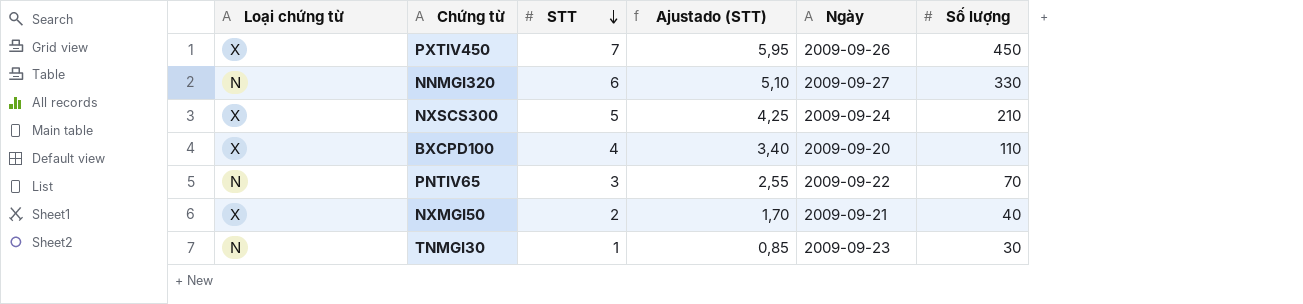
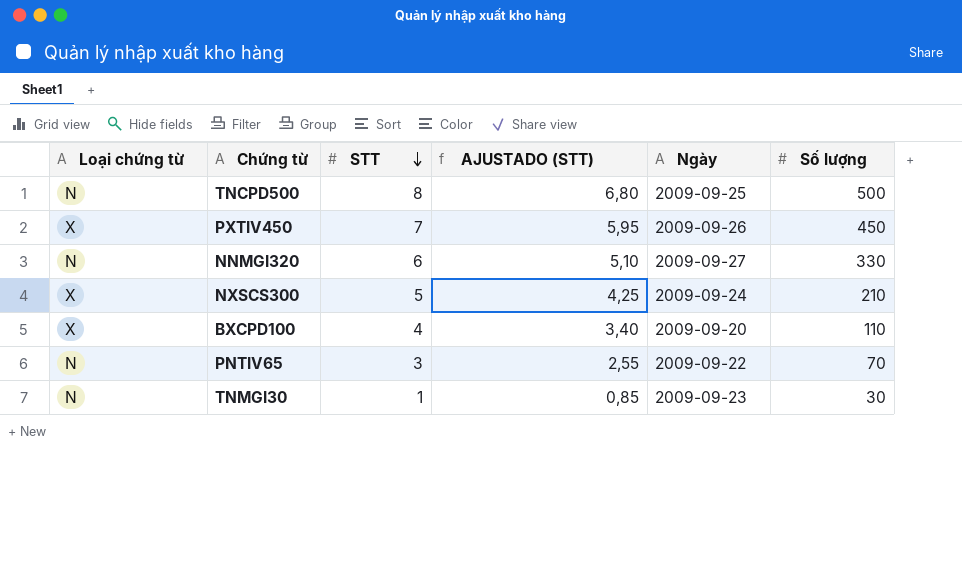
column name: Ajustado (STT) -> AJUSTADO (STT)
row NXMGI50: X | 2 | 1,70 | 2009-09-21 | 40 -> none
row TNCPD500: none -> N | 8 | 6,80 | 2009-09-25 | 500

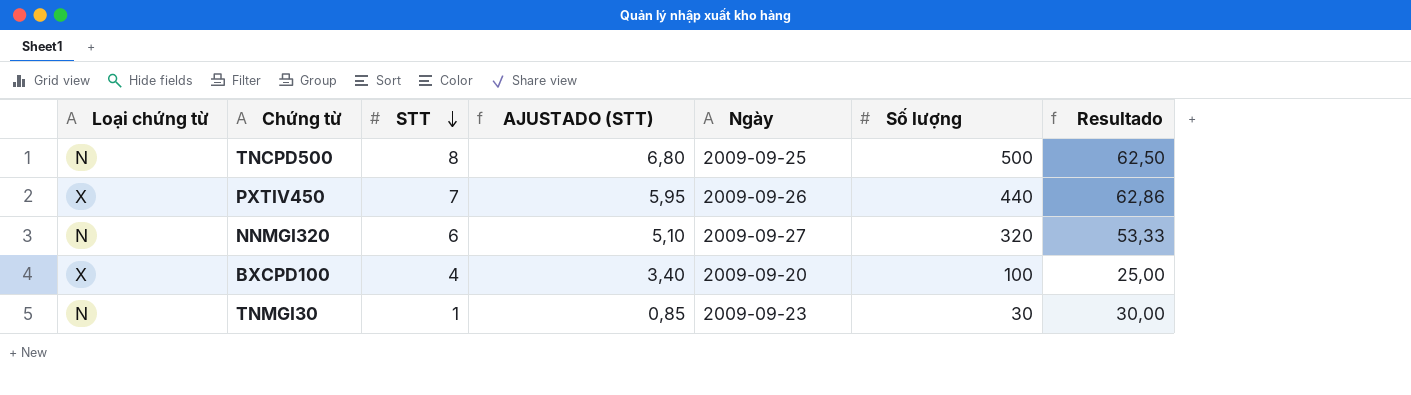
column Resultado | formula: none -> [Số lượng] / [STT]
row NXSCS300: X | 5 | 4,25 | 2009-09-24 | 210 -> none
row PNTIV65: N | 3 | 2,55 | 2009-09-22 | 70 -> none
PXTIV450 | Số lượng: 450 -> 440
NNMGI320 | Số lượng: 330 -> 320
BXCPD100 | Số lượng: 110 -> 100

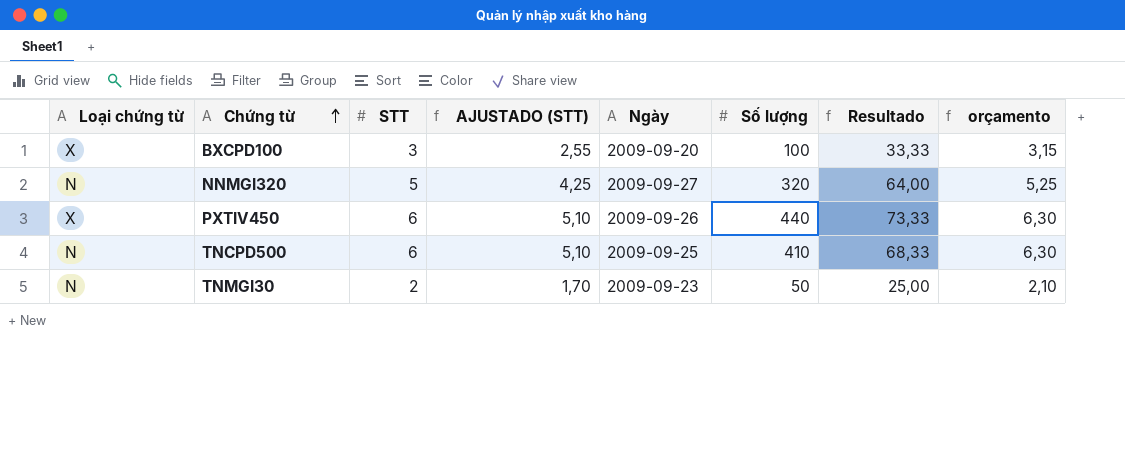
row order: STT descending -> Chứng từ ascending
column orçamento | formula: none -> [STT] * 1,05
BXCPD100 | STT: 4 -> 3
BXCPD100 | AJUSTADO (STT): 3,40 -> 2,55
BXCPD100 | Resultado: 25,00 -> 33,33
NNMGI320 | STT: 6 -> 5
NNMGI320 | AJUSTADO (STT): 5,10 -> 4,25
NNMGI320 | Resultado: 53,33 -> 64,00
PXTIV450 | STT: 7 -> 6
PXTIV450 | AJUSTADO (STT): 5,95 -> 5,10
PXTIV450 | Resultado: 62,86 -> 73,33
TNCPD500 | STT: 8 -> 6
TNCPD500 | AJUSTADO (STT): 6,80 -> 5,10
TNCPD500 | Số lượng: 500 -> 410
TNCPD500 | Resultado: 62,50 -> 68,33
TNMGI30 | STT: 1 -> 2
TNMGI30 | AJUSTADO (STT): 0,85 -> 1,70
TNMGI30 | Số lượng: 30 -> 50
TNMGI30 | Resultado: 30,00 -> 25,00

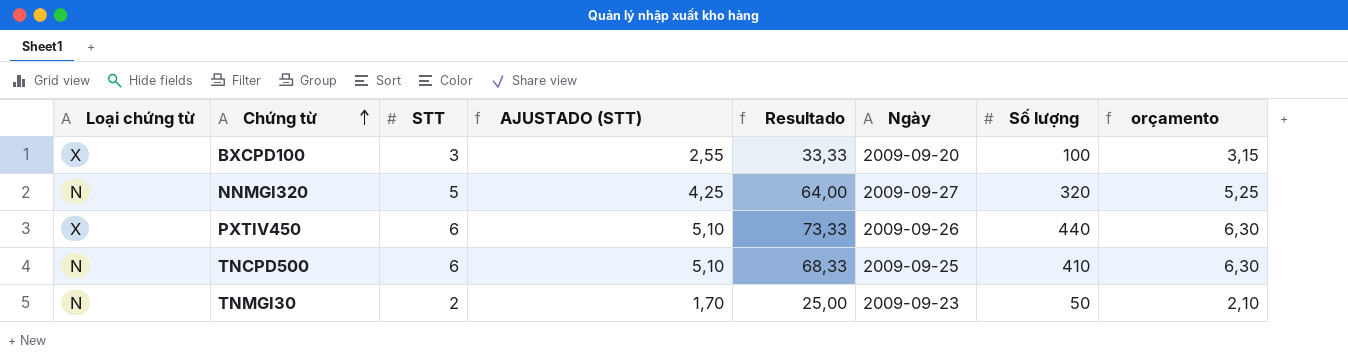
column Resultado | position: 7 -> 5

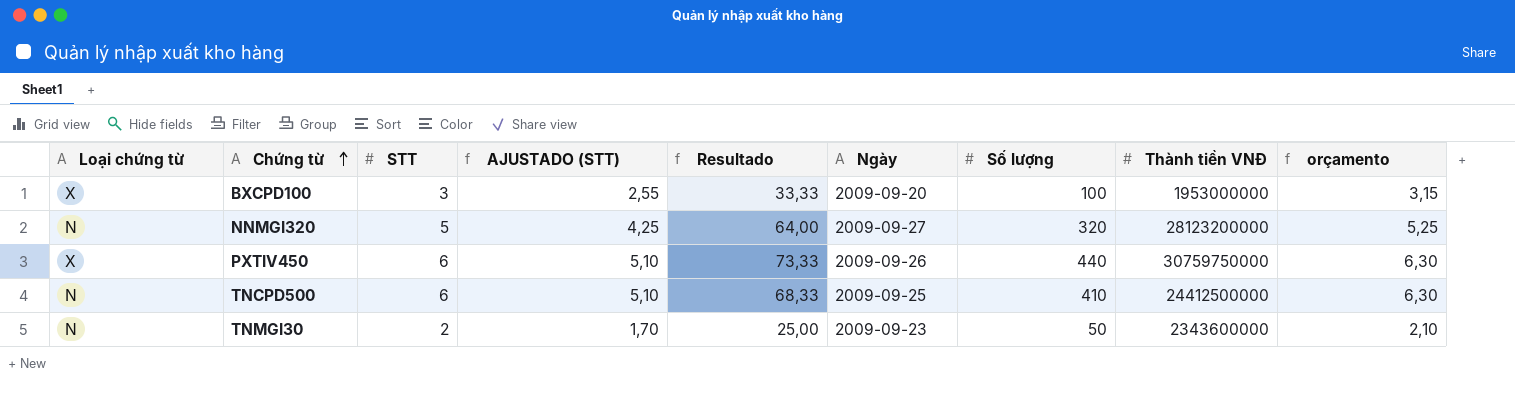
column Thành tiền VNĐ | position: none -> 8

